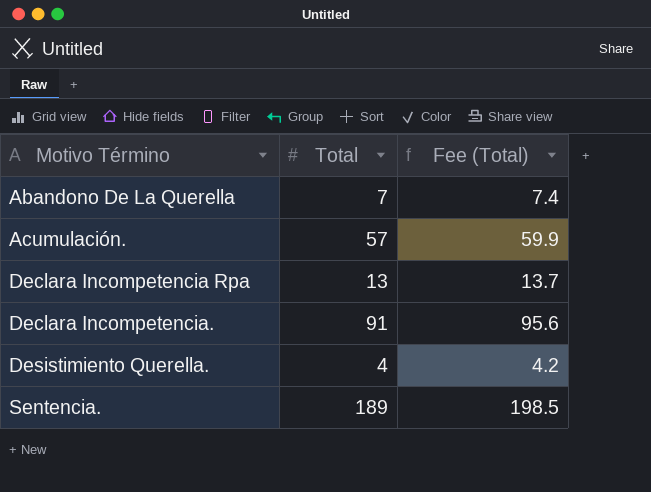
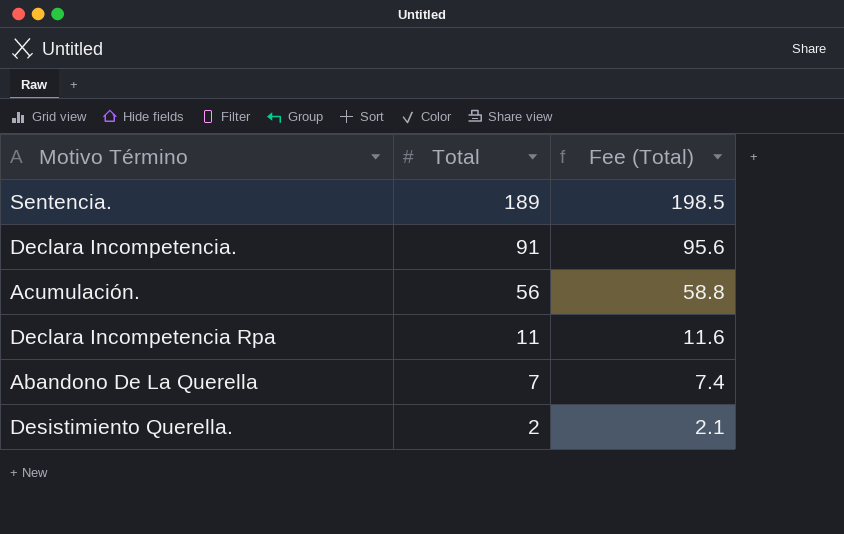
row order: Motivo Término ascending -> Total descending
Acumulación. | Total: 57 -> 56
Acumulación. | Fee (Total): 59.9 -> 58.8
Declara Incompetencia Rpa | Total: 13 -> 11
Declara Incompetencia Rpa | Fee (Total): 13.7 -> 11.6
Desistimiento Querella. | Total: 4 -> 2
Desistimiento Querella. | Fee (Total): 4.2 -> 2.1

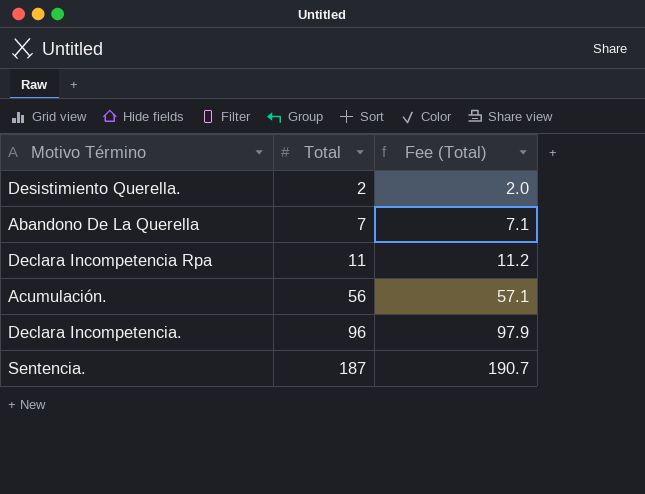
row order: Total descending -> Total ascending
column Fee (Total) | formula: [Total] * 1.05 -> [Total] * 1.02
Declara Incompetencia. | Total: 91 -> 96
Sentencia. | Total: 189 -> 187

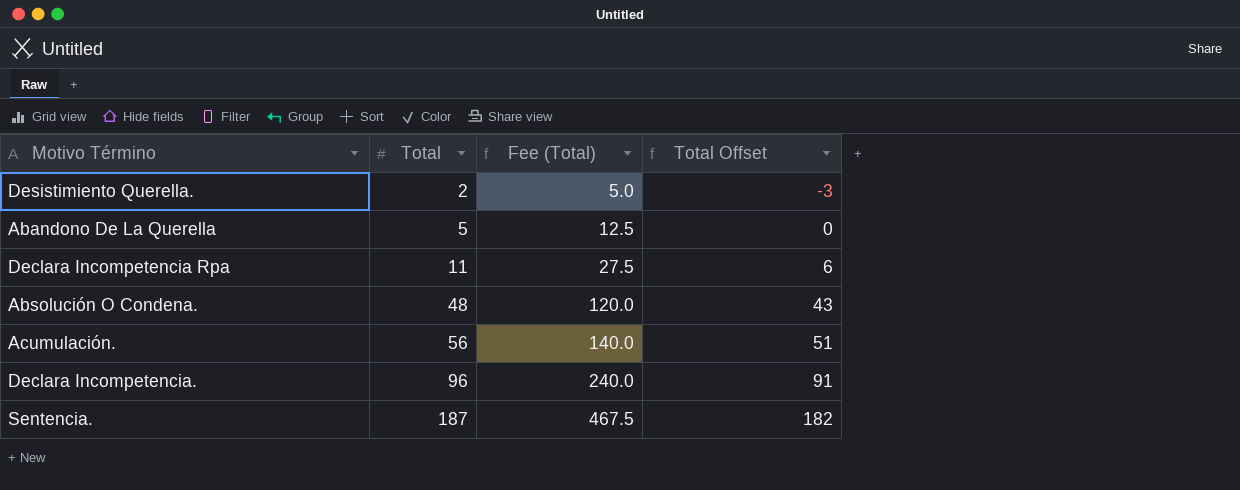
column Fee (Total) | formula: [Total] * 1.02 -> [Total] * 2.5
column Total Offset | formula: none -> [Total] - 5
Abandono De La Querella | Total: 7 -> 5
row Absolución O Condena.: none -> 48 | 120.0 | 43

